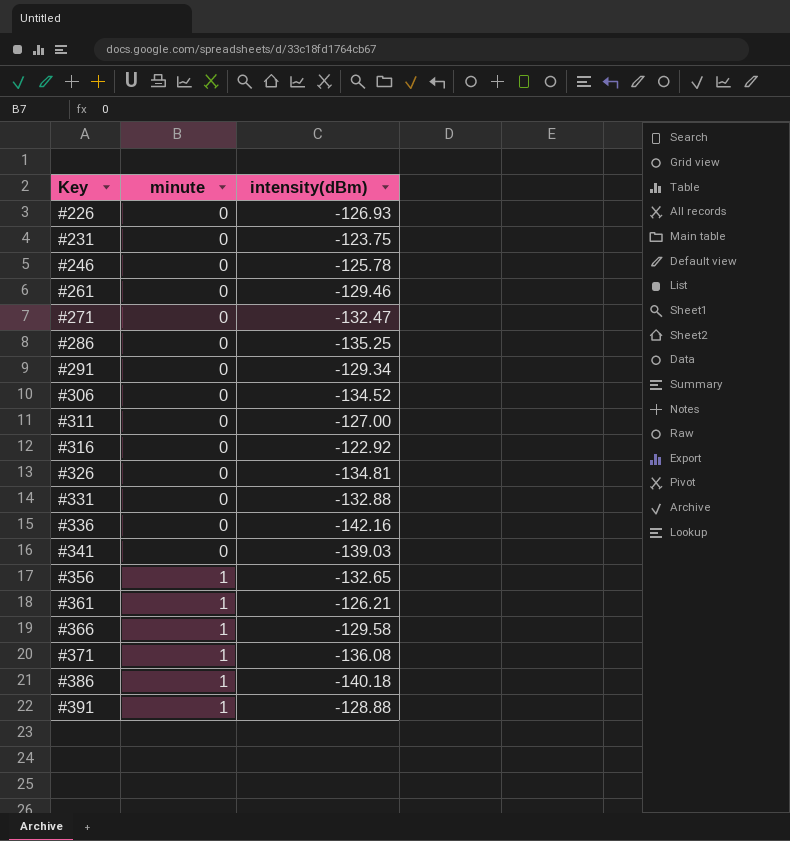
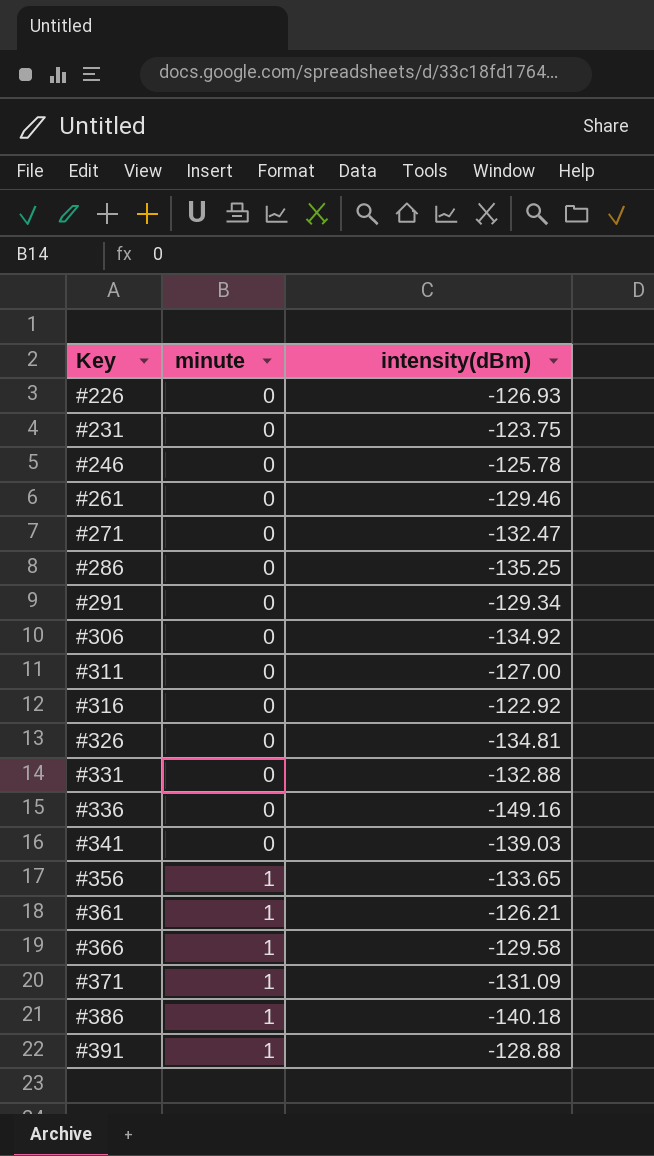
#306 | intensity(dBm): -134.52 -> -134.92
#336 | intensity(dBm): -142.16 -> -149.16
#356 | intensity(dBm): -132.65 -> -133.65
#371 | intensity(dBm): -136.08 -> -131.09

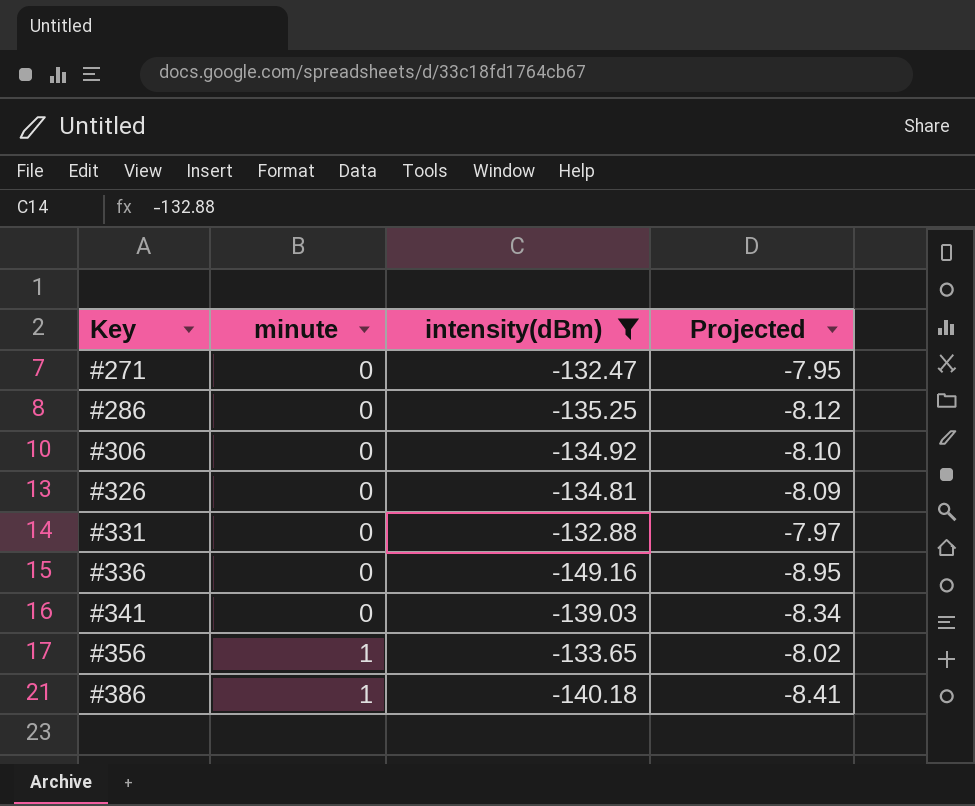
filter: none -> intensity(dBm) <= -132.47
column Projected | formula: none -> [intensity(dBm)] * 0.06

